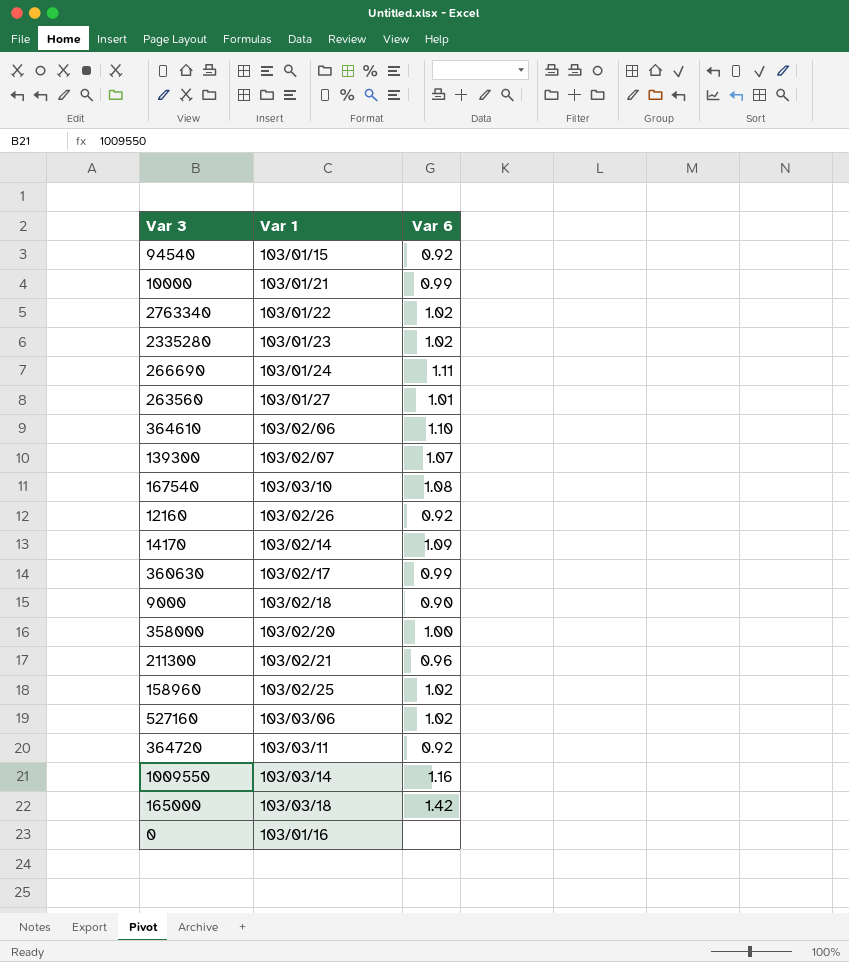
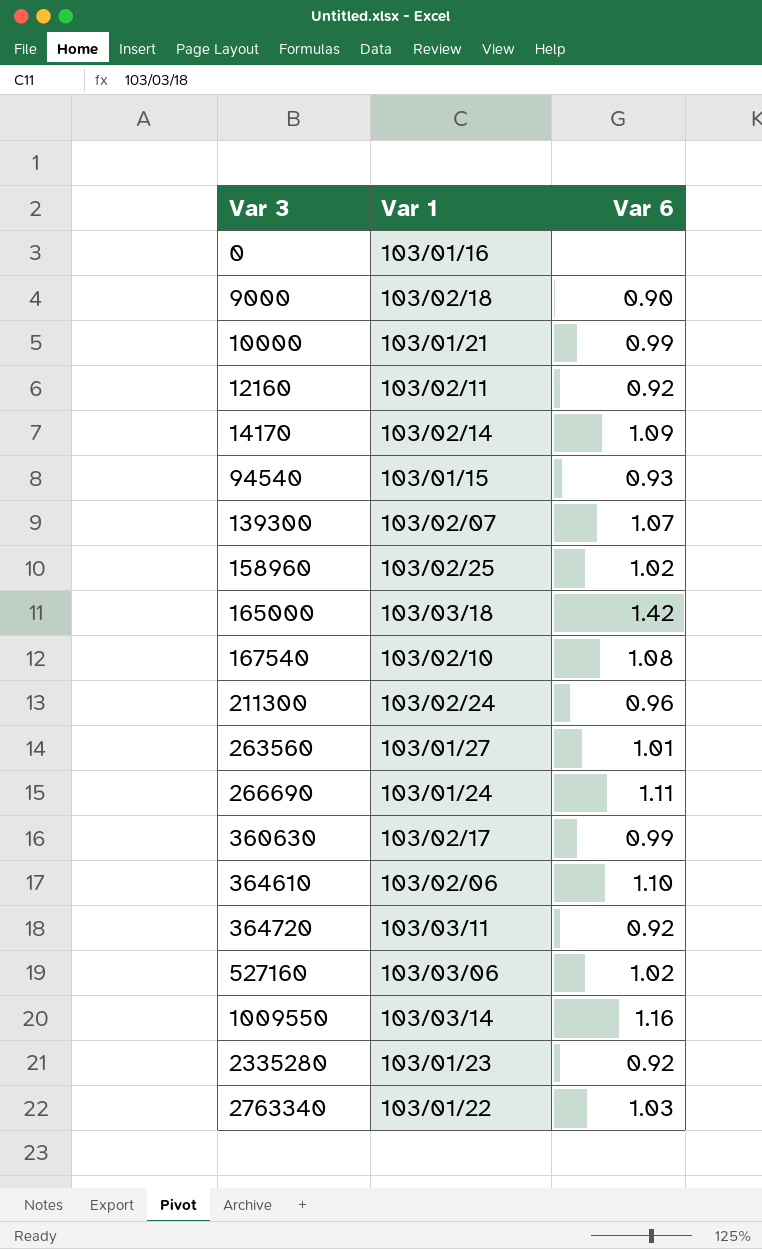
row order: none -> Var 3 ascending
row 358000: 103/02/20 | 1.00 -> none
12160 | Var 1: 103/02/26 -> 103/02/11
94540 | Var 6: 0.92 -> 0.93
167540 | Var 1: 103/03/10 -> 103/02/10
211300 | Var 1: 103/02/21 -> 103/02/24
2335280 | Var 6: 1.02 -> 0.92
2763340 | Var 6: 1.02 -> 1.03

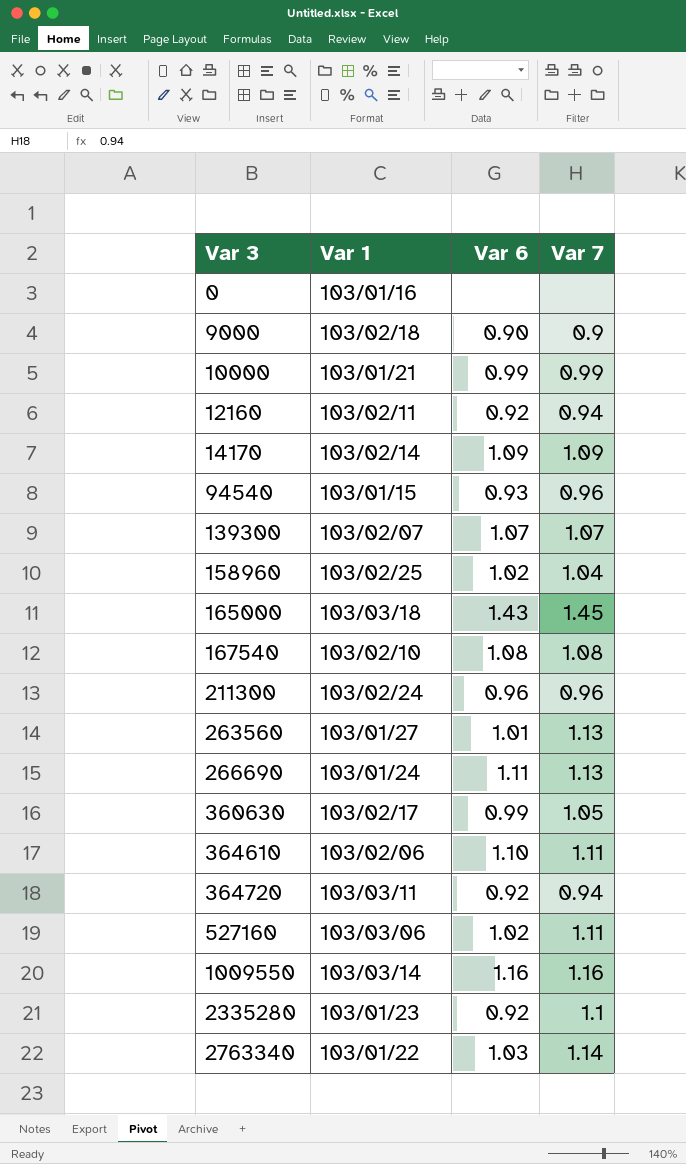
column Var 7 | position: none -> 4
165000 | Var 6: 1.42 -> 1.43

